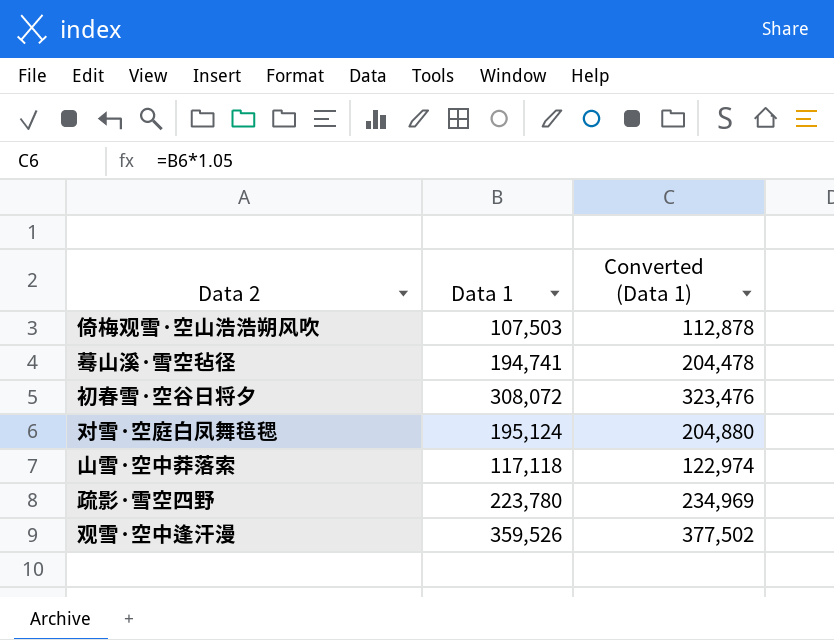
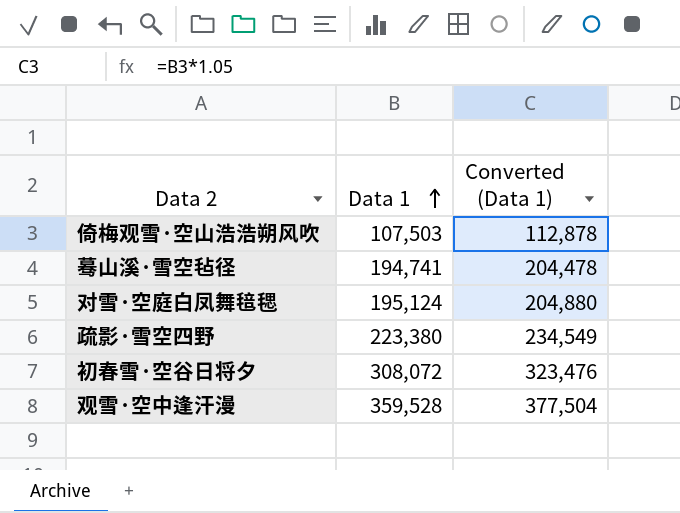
row order: none -> Data 1 ascending
row 山雪·空中莽落索: 117,118 | 122,974 -> none
疏影·雪空四野 | Data 1: 223,780 -> 223,380
疏影·雪空四野 | Converted (Data 1): 234,969 -> 234,549
观雪·空中逢汗漫 | Data 1: 359,526 -> 359,528
观雪·空中逢汗漫 | Converted (Data 1): 377,502 -> 377,504

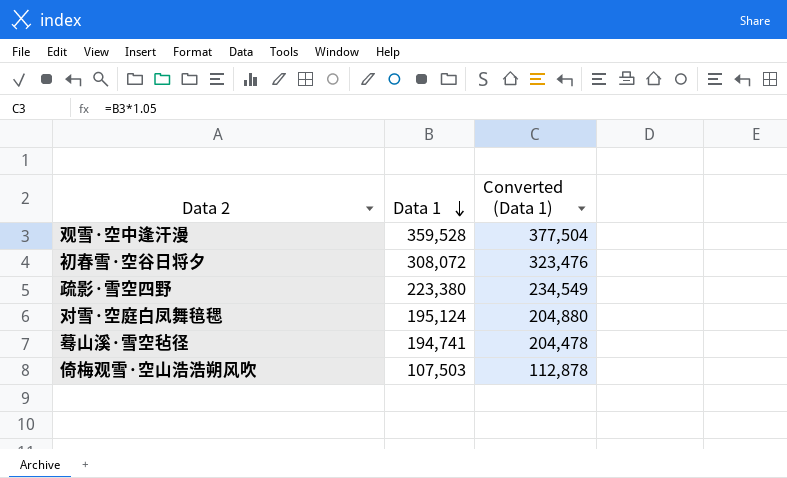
row order: Data 1 ascending -> Data 1 descending

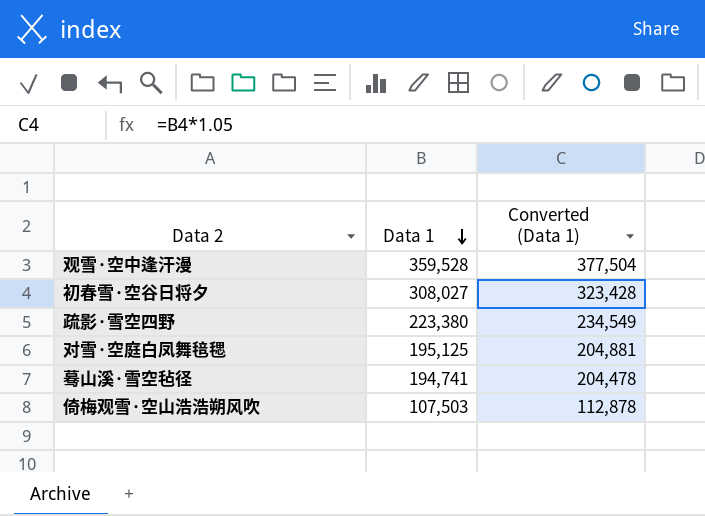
初春雪·空谷日将夕 | Data 1: 308,072 -> 308,027
初春雪·空谷日将夕 | Converted (Data 1): 323,476 -> 323,428
对雪·空庭白凤舞毰毸 | Data 1: 195,124 -> 195,125
对雪·空庭白凤舞毰毸 | Converted (Data 1): 204,880 -> 204,881

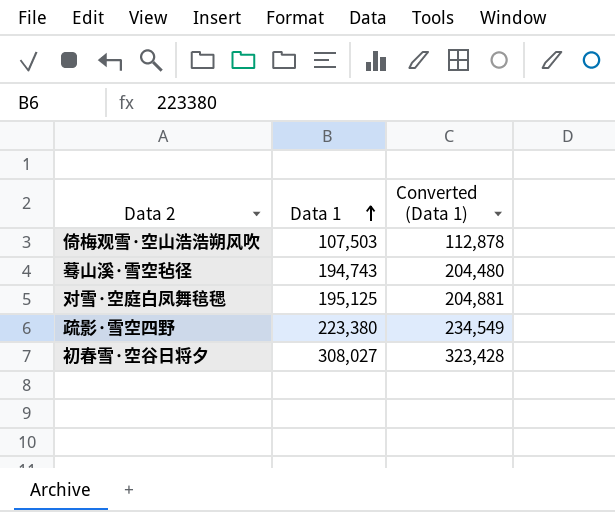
row order: Data 1 descending -> Data 1 ascending
row 观雪·空中逢汗漫: 359,528 | 377,504 -> none
蓦山溪·雪空毡径 | Data 1: 194,741 -> 194,743
蓦山溪·雪空毡径 | Converted (Data 1): 204,478 -> 204,480

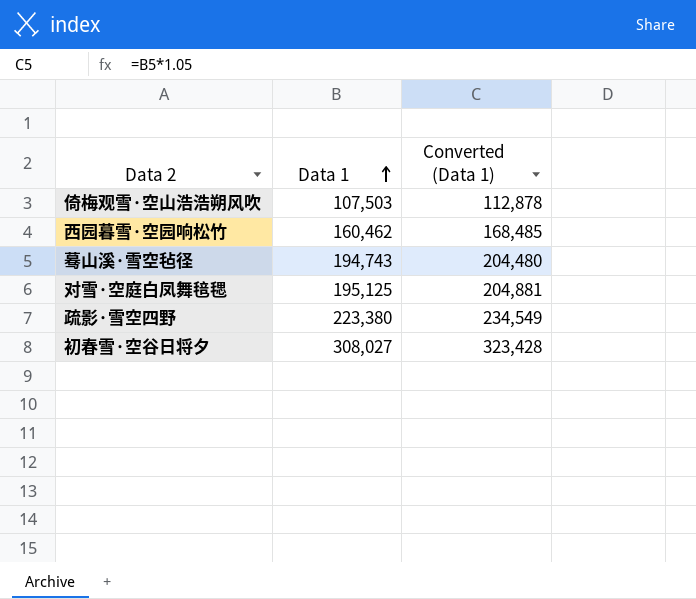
row 西园暮雪·空园响松竹: none -> 160,462 | 168,485

